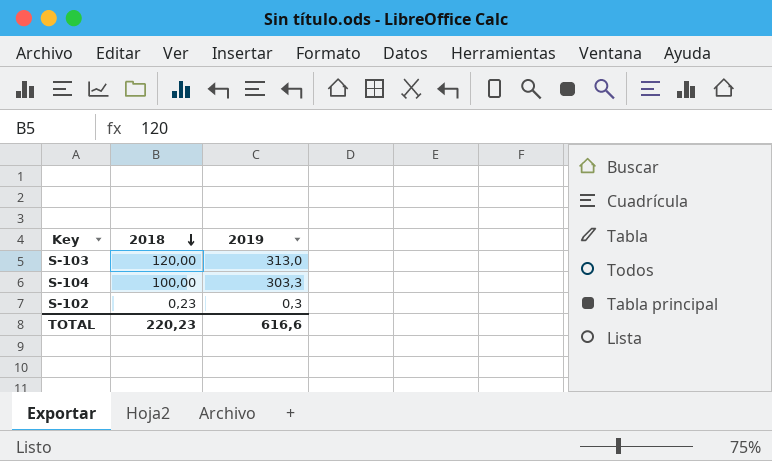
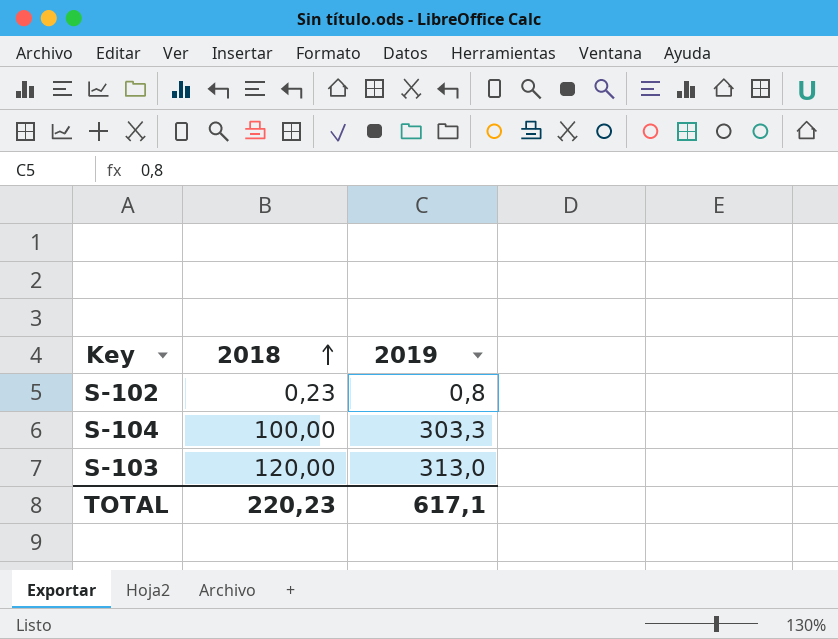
row order: 2018 descending -> 2018 ascending
S-102 | 2019: 0,3 -> 0,8
TOTAL | 2019: 616,6 -> 617,1

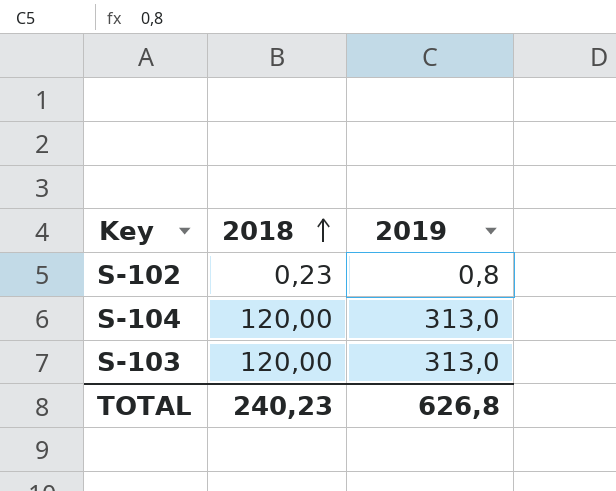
S-104 | 2018: 100,00 -> 120,00
S-104 | 2019: 303,3 -> 313,0
TOTAL | 2018: 220,23 -> 240,23
TOTAL | 2019: 617,1 -> 626,8

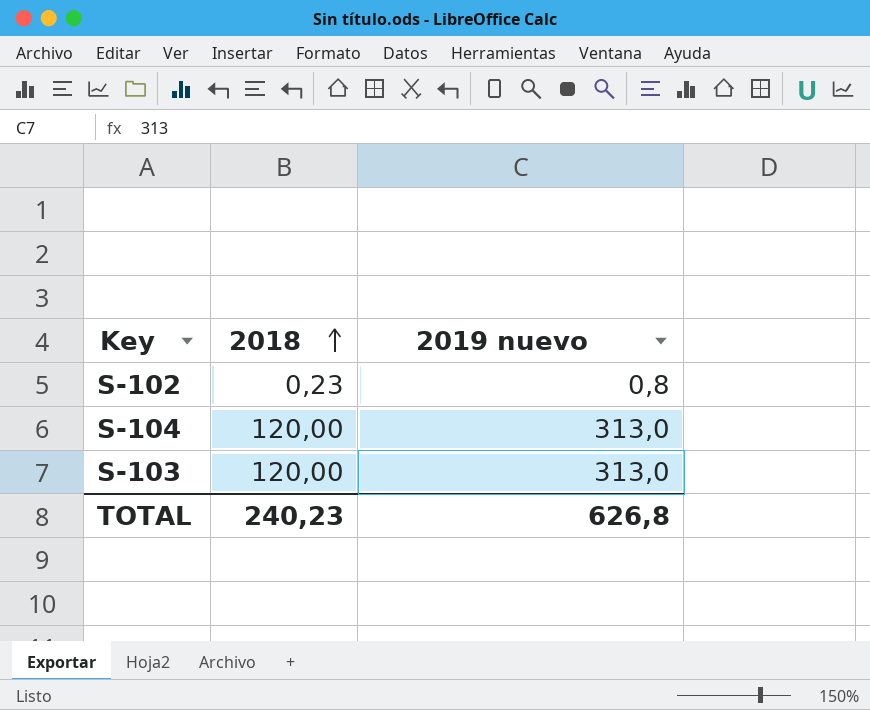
column name: 2019 -> 2019 nuevo

